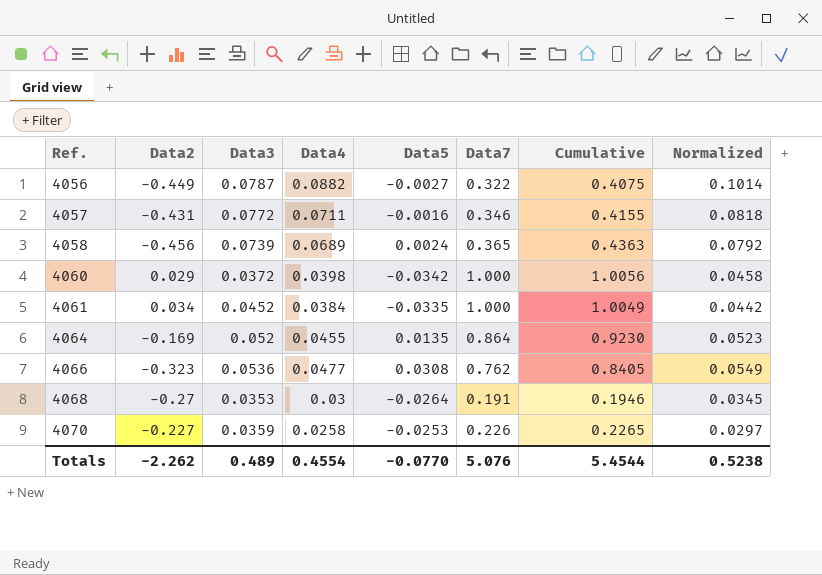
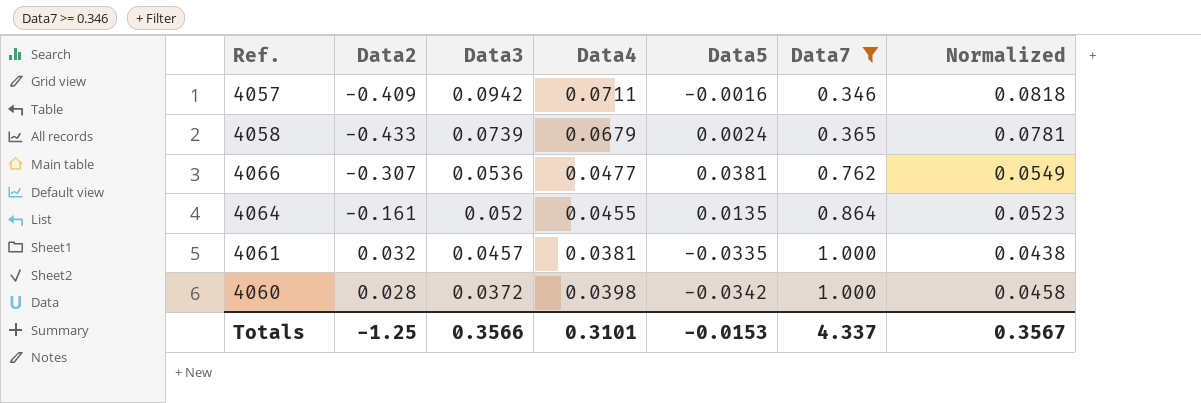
filter: none -> Data7 >= 0.346
row order: Ref. ascending -> Data3 descending
column Cumulative | formula: [Data4] + [Data5] + [Data7] -> none
4057 | Data2: -0.431 -> -0.409
4057 | Data3: 0.0772 -> 0.0942
4058 | Data2: -0.456 -> -0.433
4058 | Data4: 0.0689 -> 0.0679
4058 | Normalized: 0.0792 -> 0.0781
4066 | Data2: -0.323 -> -0.307
4066 | Data5: 0.0308 -> 0.0381
4064 | Data2: -0.169 -> -0.161
4061 | Data2: 0.034 -> 0.032
4061 | Data3: 0.0452 -> 0.0457
4061 | Data4: 0.0384 -> 0.0381
4061 | Normalized: 0.0442 -> 0.0438
4060 | Data2: 0.029 -> 0.028
Totals | Data2: -2.262 -> -1.25
Totals | Data3: 0.489 -> 0.3566
Totals | Data4: 0.4554 -> 0.3101
Totals | Data5: -0.0770 -> -0.0153
Totals | Data7: 5.076 -> 4.337
Totals | Normalized: 0.5238 -> 0.3567

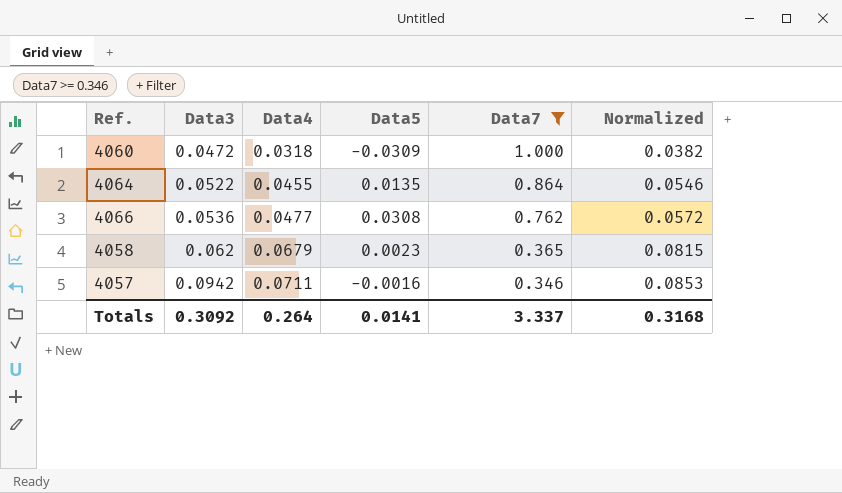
row order: Data3 descending -> Data3 ascending
column Data2 | position: 2 -> none
column Normalized | formula: [Data4] * 1.15 -> [Data4] * 1.2
row 4061: 0.032 | 0.0457 | 0.0381 | -0.0335 | 1.000 | 0.0438 -> none
4060 | Data3: 0.0372 -> 0.0472
4060 | Data4: 0.0398 -> 0.0318
4060 | Data5: -0.0342 -> -0.0309
4064 | Data3: 0.052 -> 0.0522
4066 | Data5: 0.0381 -> 0.0308
4058 | Data3: 0.0739 -> 0.062
4058 | Data5: 0.0024 -> 0.0023
Totals | Data3: 0.3566 -> 0.3092
Totals | Data4: 0.3101 -> 0.264
Totals | Data5: -0.0153 -> 0.0141
Totals | Data7: 4.337 -> 3.337
Totals | Normalized: 0.3567 -> 0.3168

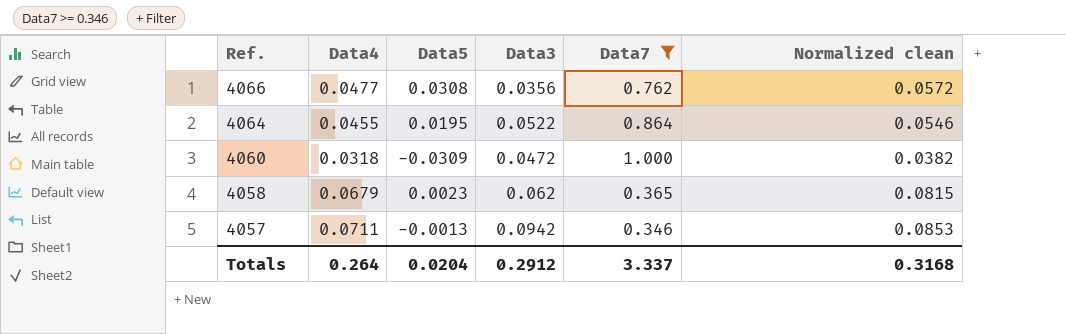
row order: Data3 ascending -> Ref. descending
column Data3 | position: 2 -> 4
column name: Normalized -> Normalized clean
4066 | Data3: 0.0536 -> 0.0356
4064 | Data5: 0.0135 -> 0.0195
4057 | Data5: -0.0016 -> -0.0013
Totals | Data5: 0.0141 -> 0.0204
Totals | Data3: 0.3092 -> 0.2912

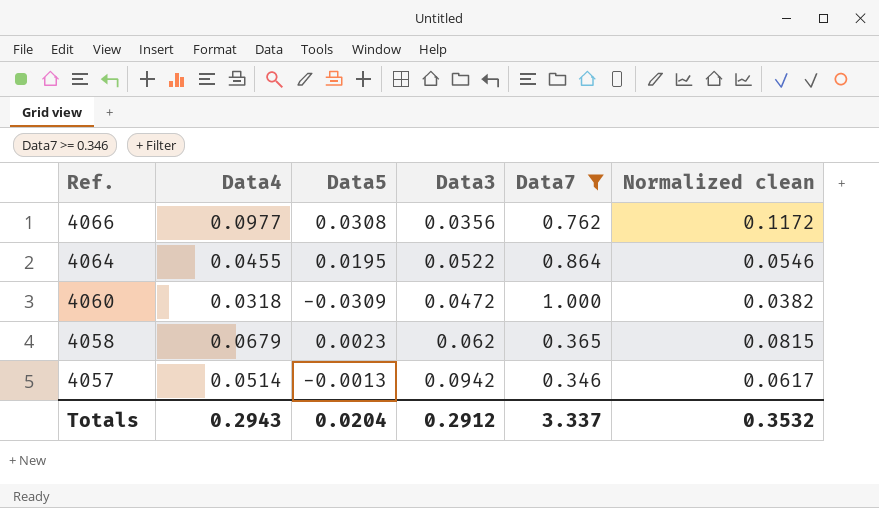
4066 | Data4: 0.0477 -> 0.0977
4066 | Normalized clean: 0.0572 -> 0.1172
4057 | Data4: 0.0711 -> 0.0514
4057 | Normalized clean: 0.0853 -> 0.0617
Totals | Data4: 0.264 -> 0.2943
Totals | Normalized clean: 0.3168 -> 0.3532

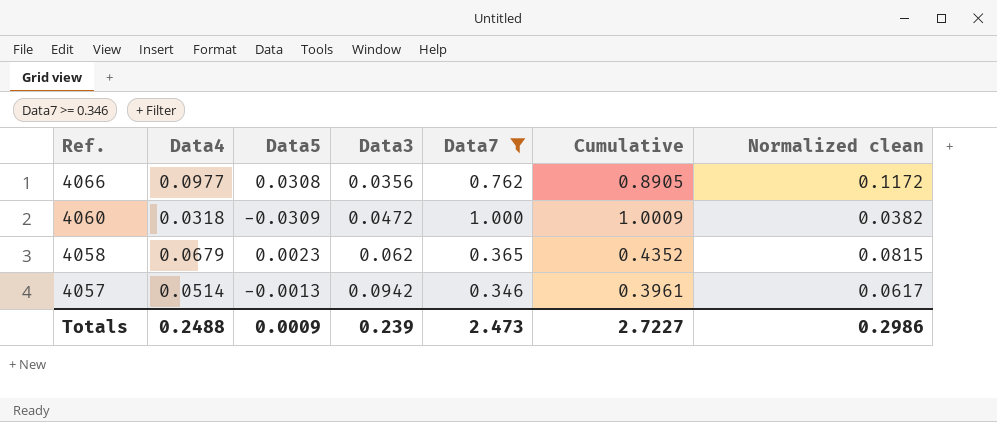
column Cumulative | formula: none -> [Data4] + [Data5] + [Data7]
row 4064: 0.0455 | 0.0195 | 0.0522 | 0.864 | 0.0546 -> none
Totals | Data4: 0.2943 -> 0.2488
Totals | Data5: 0.0204 -> 0.0009
Totals | Data3: 0.2912 -> 0.239
Totals | Data7: 3.337 -> 2.473
Totals | Normalized clean: 0.3532 -> 0.2986

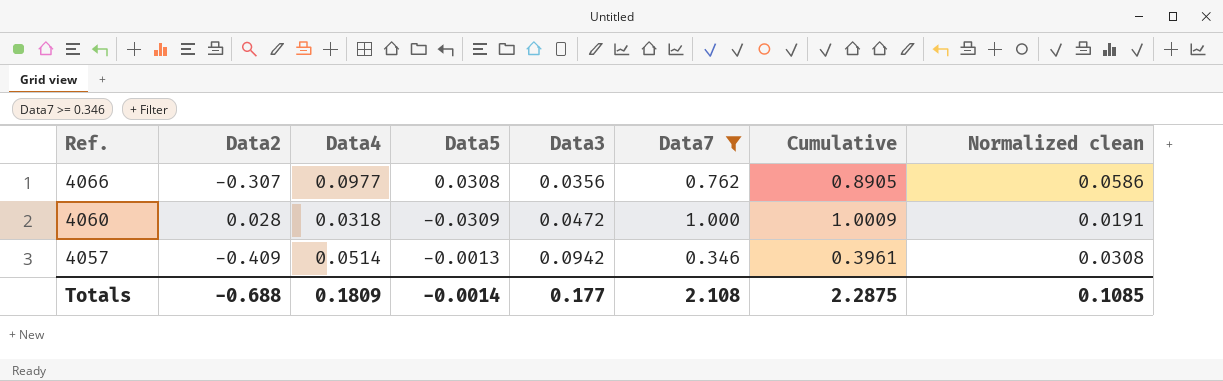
column Data2 | position: none -> 2
column Normalized clean | formula: [Data4] * 1.2 -> [Data4] * 0.6
row 4058: 0.0679 | 0.0023 | 0.062 | 0.365 | 0.4352 | 0.0815 -> none
Totals | Data4: 0.2488 -> 0.1809
Totals | Data5: 0.0009 -> -0.0014
Totals | Data3: 0.239 -> 0.177
Totals | Data7: 2.473 -> 2.108
Totals | Cumulative: 2.7227 -> 2.2875
Totals | Normalized clean: 0.2986 -> 0.1085

